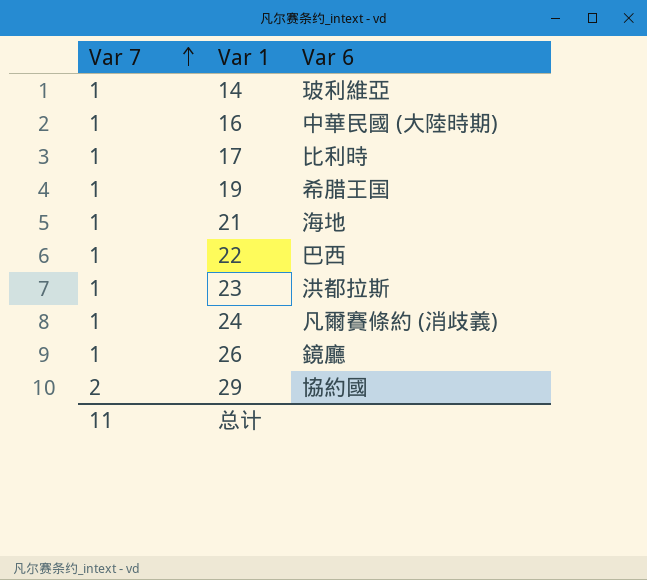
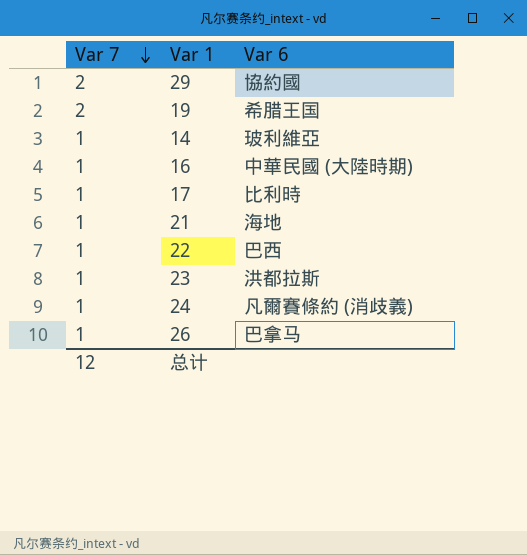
row order: Var 7 ascending -> Var 7 descending
19 | Var 7: 1 -> 2
26 | Var 6: 鏡廳 -> 巴拿马
总计 | Var 7: 11 -> 12

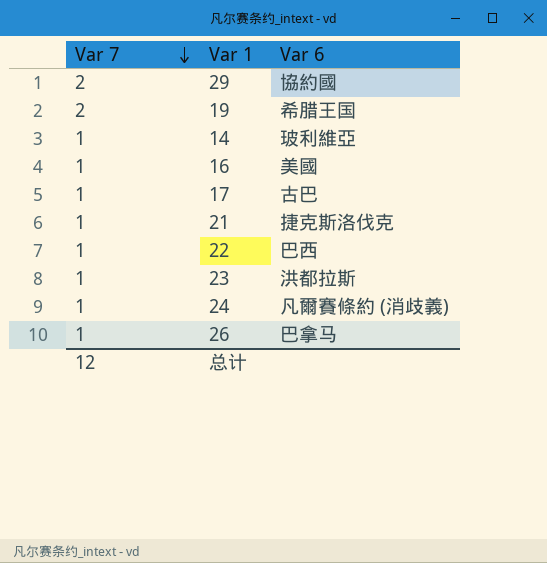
16 | Var 6: 中華民國 (大陸時期) -> 美國
17 | Var 6: 比利時 -> 古巴
21 | Var 6: 海地 -> 捷克斯洛伐克

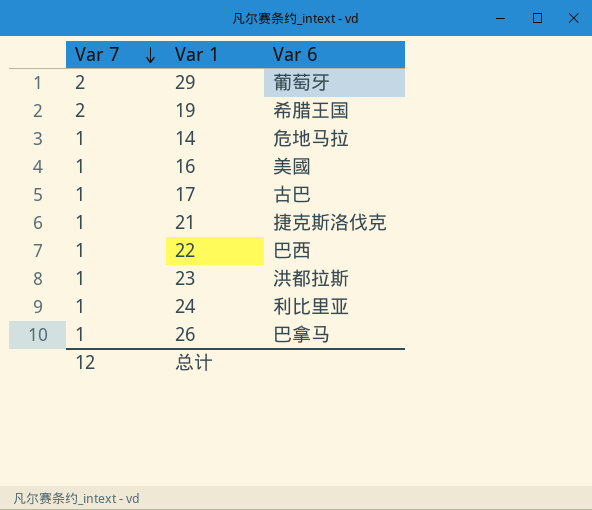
29 | Var 6: 協約國 -> 葡萄牙
14 | Var 6: 玻利維亞 -> 危地马拉
24 | Var 6: 凡爾賽條約 (消歧義) -> 利比里亚

